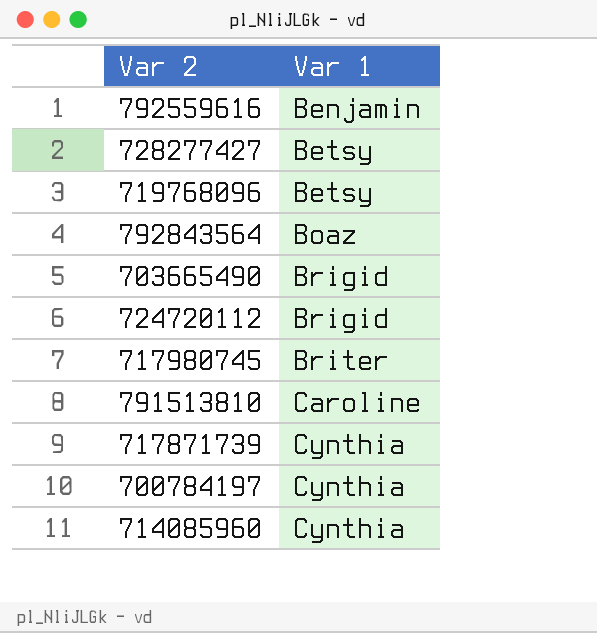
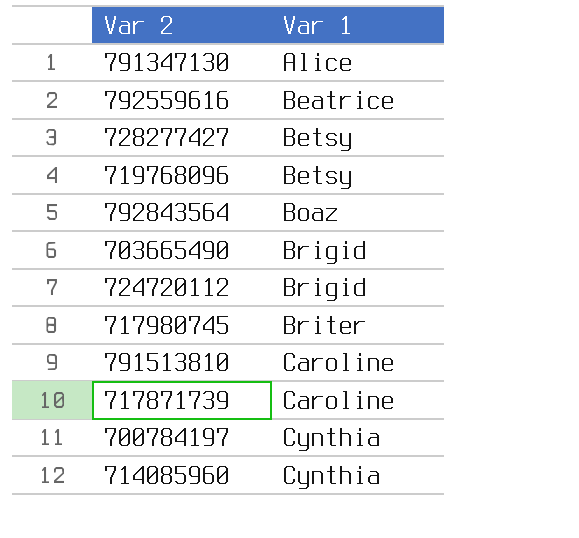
row 791347130: none -> Alice
792559616 | Var 1: Benjamin -> Beatrice
717871739 | Var 1: Cynthia -> Caroline

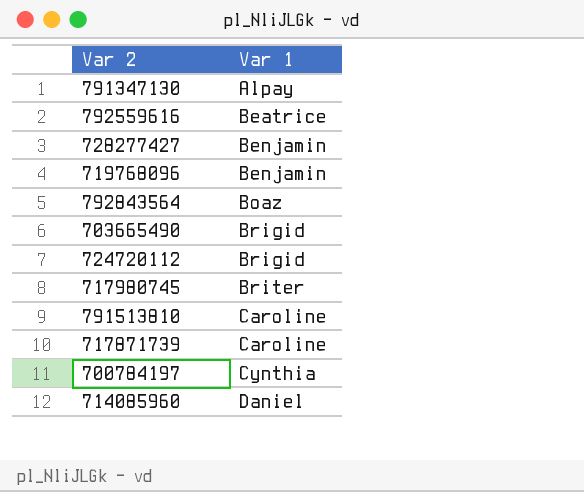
791347130 | Var 1: Alice -> Alpay
728277427 | Var 1: Betsy -> Benjamin
719768096 | Var 1: Betsy -> Benjamin
714085960 | Var 1: Cynthia -> Daniel

